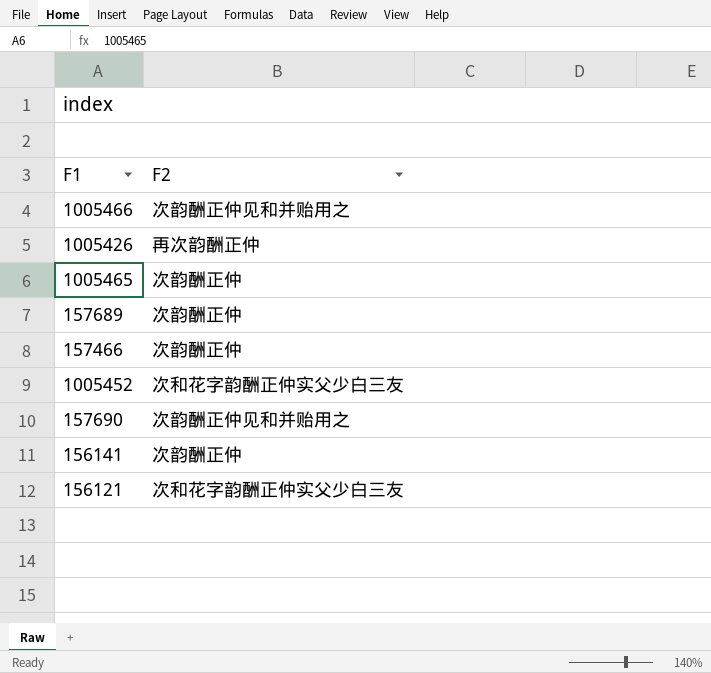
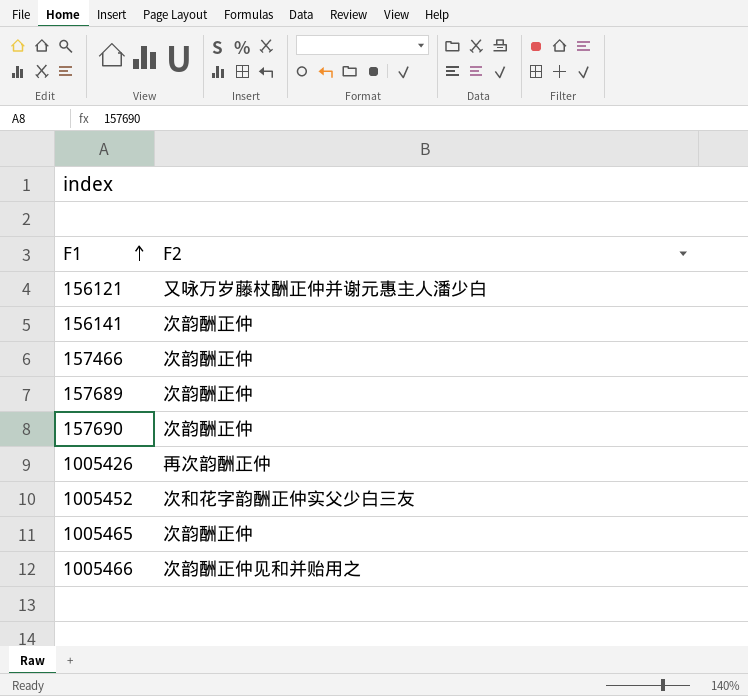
row order: none -> F1 ascending
156121 | F2: 次和花字韵酬正仲实父少白三友 -> 又咏万岁藤杖酬正仲并谢元惠主人潘少白
157690 | F2: 次韵酬正仲见和并贻用之 -> 次韵酬正仲

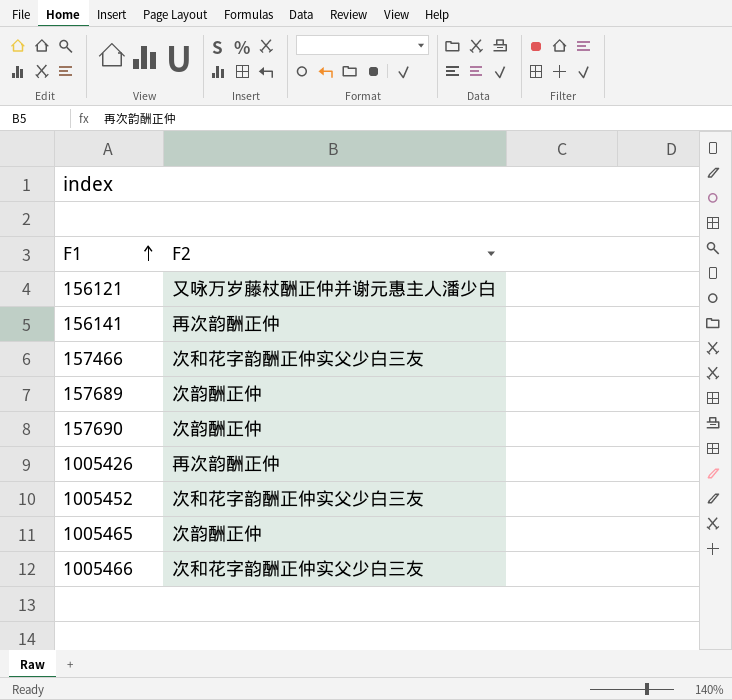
156141 | F2: 次韵酬正仲 -> 再次韵酬正仲
157466 | F2: 次韵酬正仲 -> 次和花字韵酬正仲实父少白三友
1005466 | F2: 次韵酬正仲见和并贻用之 -> 次和花字韵酬正仲实父少白三友

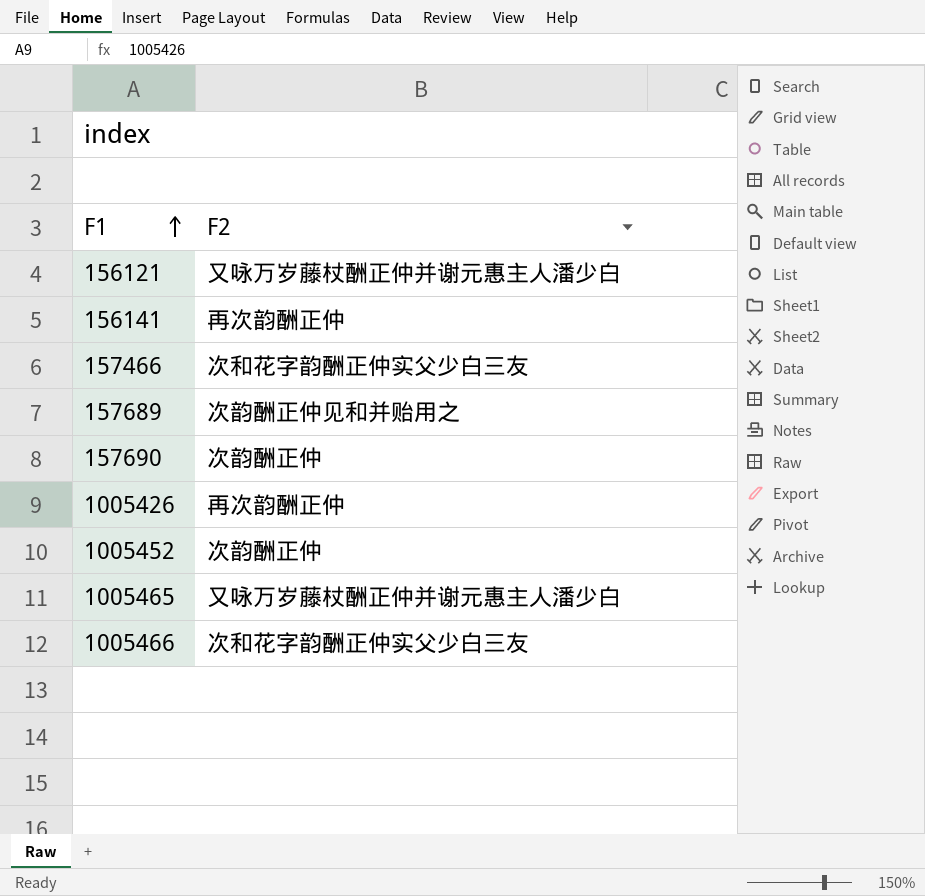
157689 | F2: 次韵酬正仲 -> 次韵酬正仲见和并贻用之
1005452 | F2: 次和花字韵酬正仲实父少白三友 -> 次韵酬正仲
1005465 | F2: 次韵酬正仲 -> 又咏万岁藤杖酬正仲并谢元惠主人潘少白

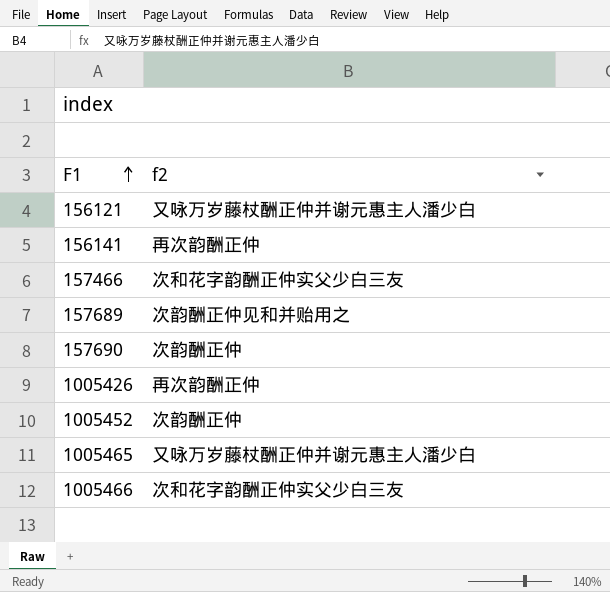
column name: F2 -> f2

